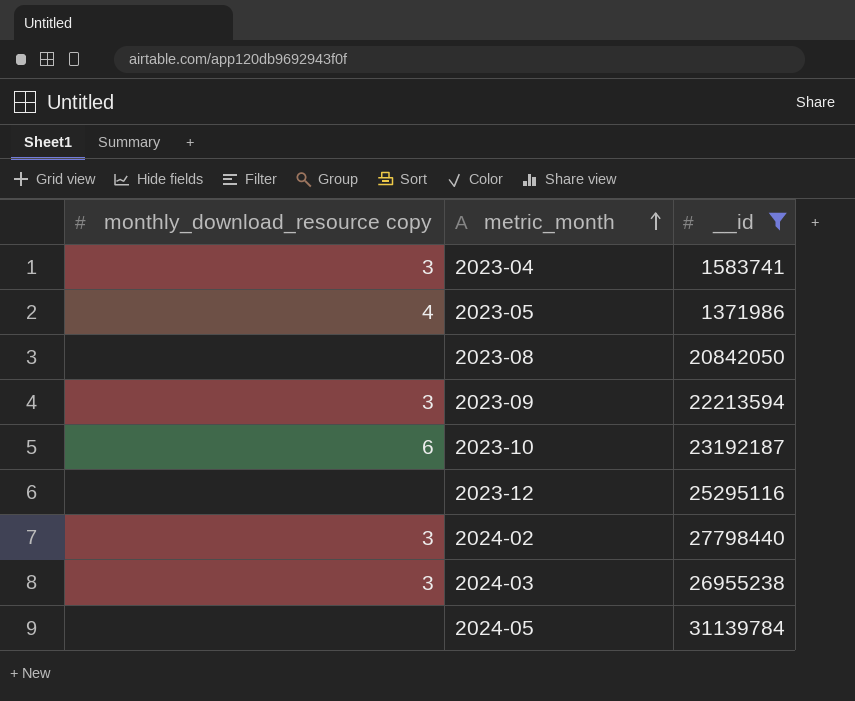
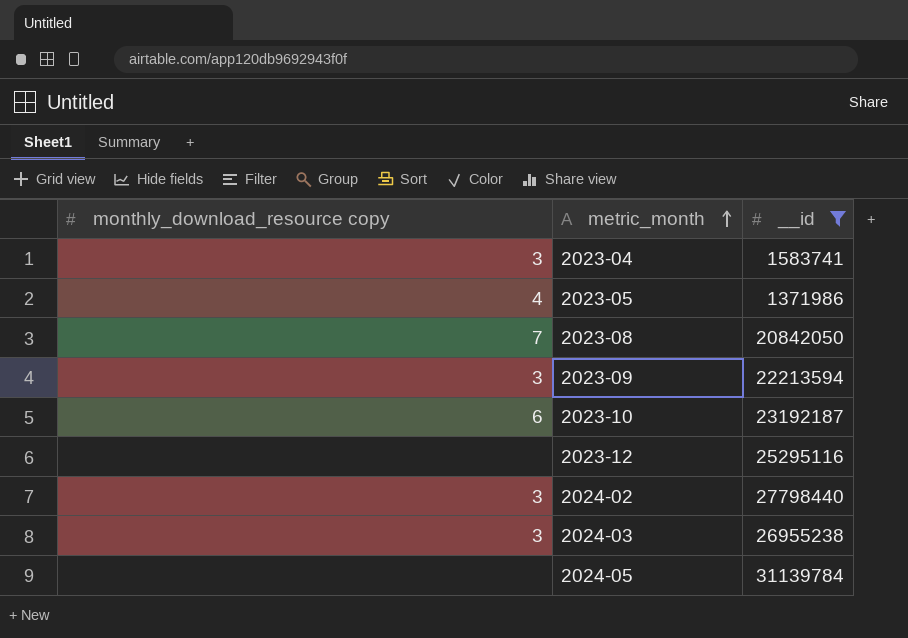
2023-08 | monthly_download_resource copy: none -> 7

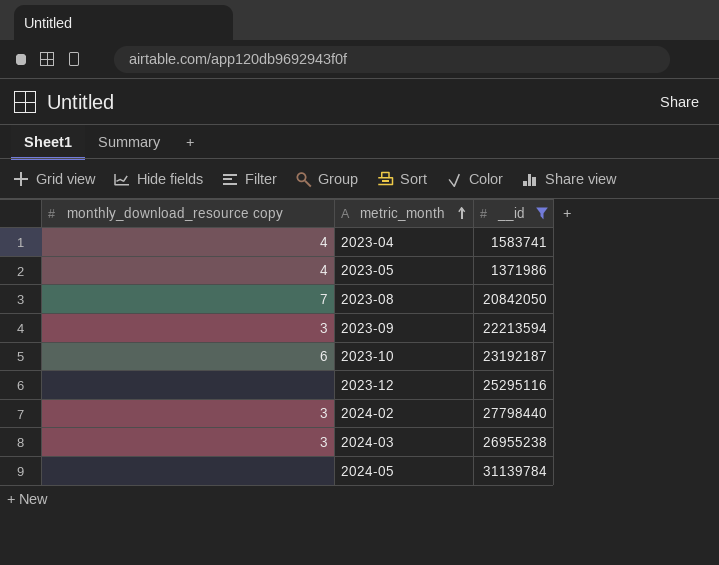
2023-04 | monthly_download_resource copy: 3 -> 4

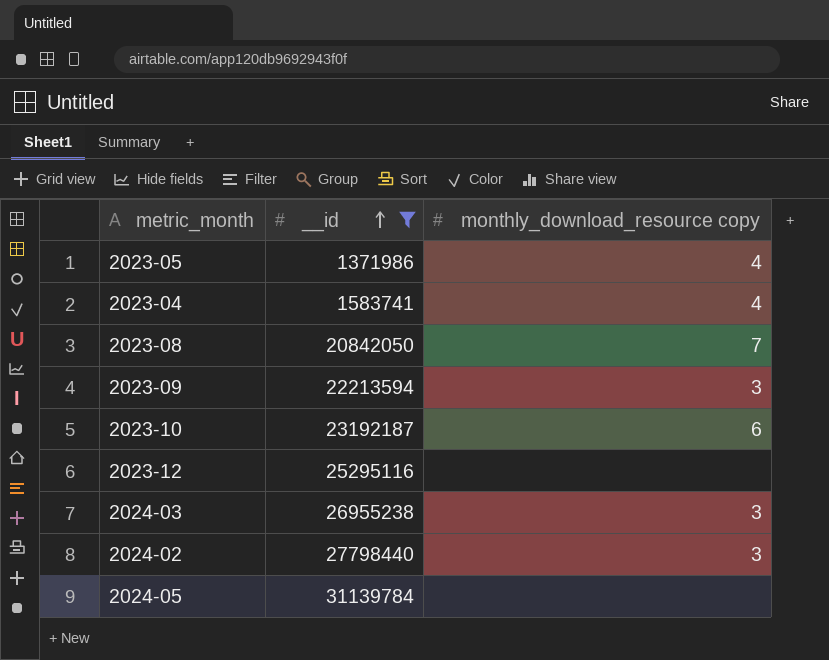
row order: metric_month ascending -> __id ascending
column monthly_download_resource copy | position: 1 -> 3

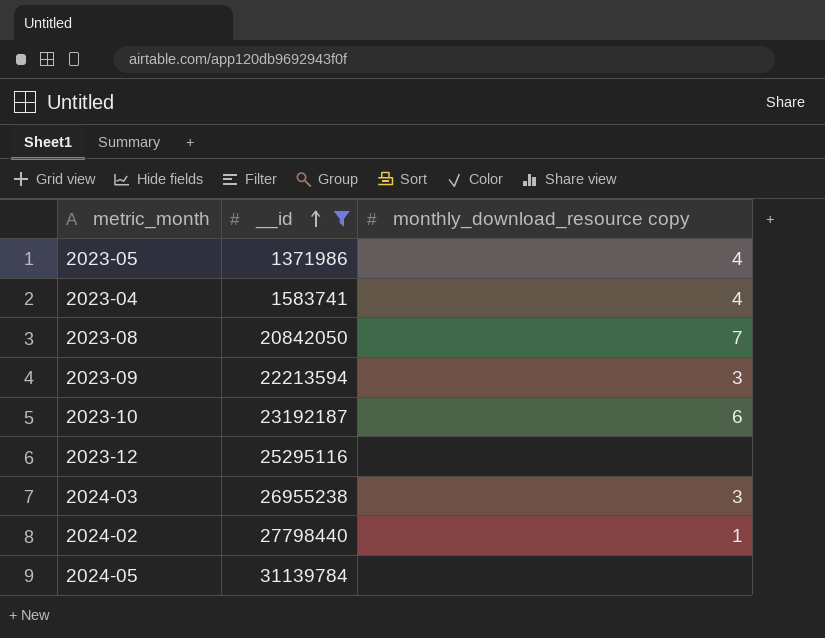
2024-02 | monthly_download_resource copy: 3 -> 1

